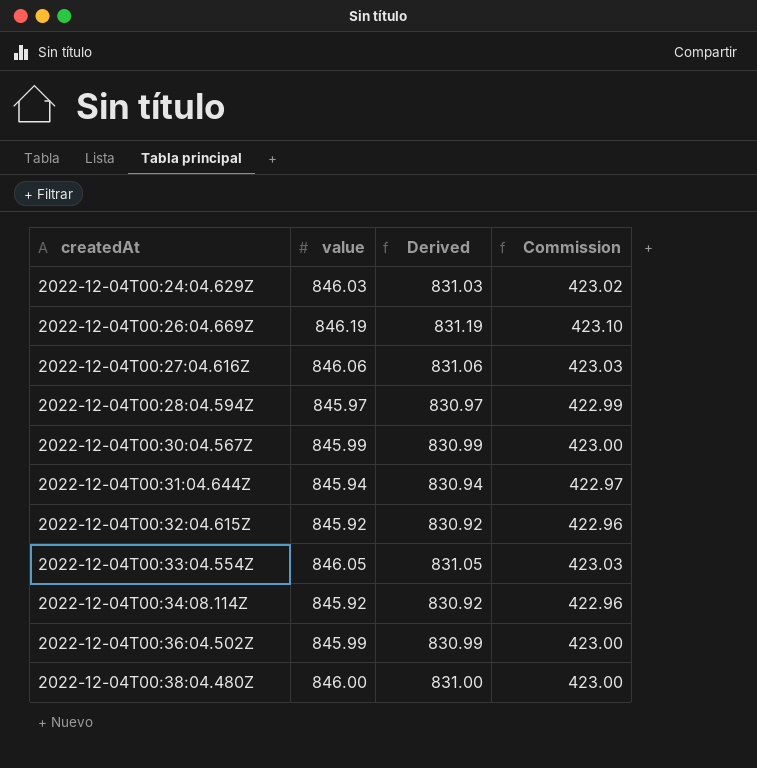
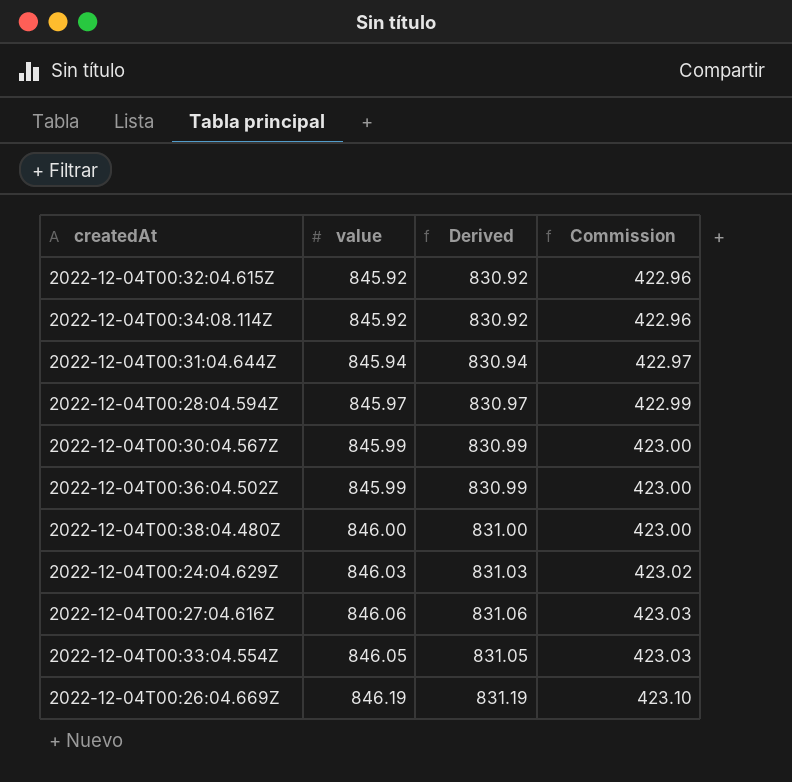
row order: createdAt ascending -> Commission ascending

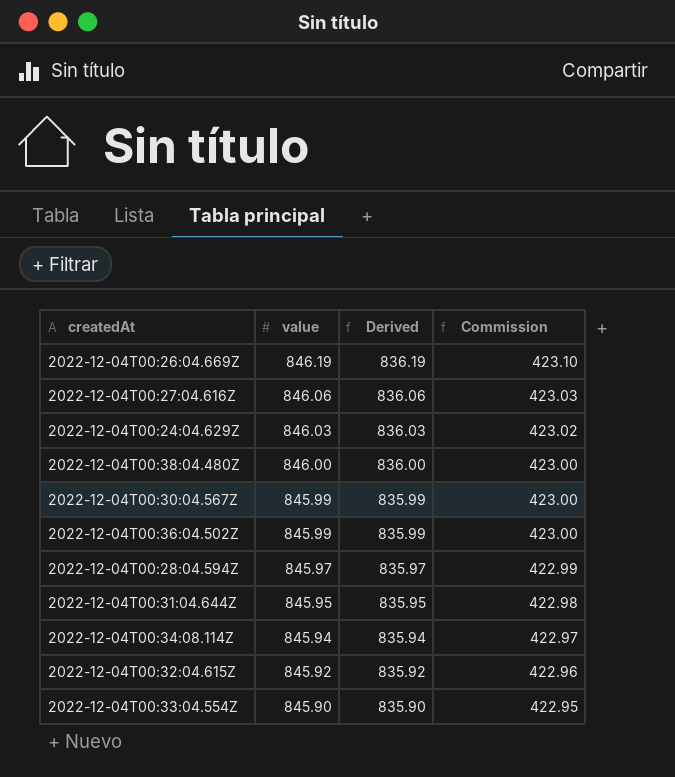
row order: Commission ascending -> value descending
column Derived | formula: [value] - 15 -> [value] - 10
2022-12-04T00:31:04.644Z | value: 845.94 -> 845.95
2022-12-04T00:31:04.644Z | Commission: 422.97 -> 422.98
2022-12-04T00:34:08.114Z | value: 845.92 -> 845.94
2022-12-04T00:34:08.114Z | Commission: 422.96 -> 422.97
2022-12-04T00:33:04.554Z | value: 846.05 -> 845.90
2022-12-04T00:33:04.554Z | Commission: 423.03 -> 422.95

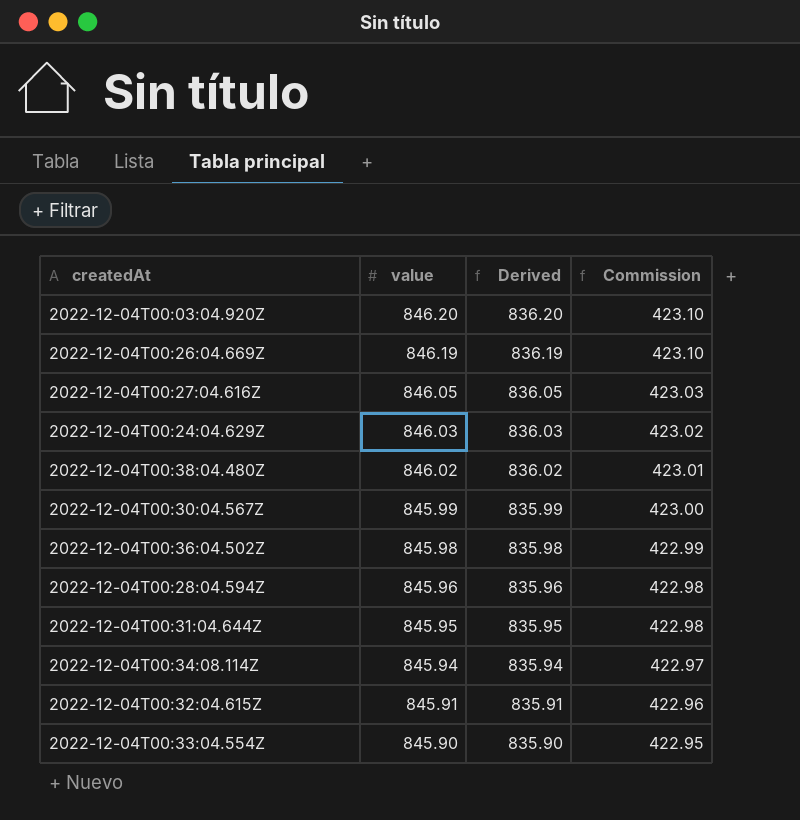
row 2022-12-04T00:03:04.920Z: none -> 846.20 | 836.20 | 423.10
2022-12-04T00:27:04.616Z | value: 846.06 -> 846.05
2022-12-04T00:27:04.616Z | Derived: 836.06 -> 836.05
2022-12-04T00:38:04.480Z | value: 846.00 -> 846.02
2022-12-04T00:38:04.480Z | Derived: 836.00 -> 836.02
2022-12-04T00:38:04.480Z | Commission: 423.00 -> 423.01
2022-12-04T00:36:04.502Z | value: 845.99 -> 845.98
2022-12-04T00:36:04.502Z | Derived: 835.99 -> 835.98
2022-12-04T00:36:04.502Z | Commission: 423.00 -> 422.99
2022-12-04T00:28:04.594Z | value: 845.97 -> 845.96
2022-12-04T00:28:04.594Z | Derived: 835.97 -> 835.96
2022-12-04T00:28:04.594Z | Commission: 422.99 -> 422.98
2022-12-04T00:32:04.615Z | value: 845.92 -> 845.91
2022-12-04T00:32:04.615Z | Derived: 835.92 -> 835.91

